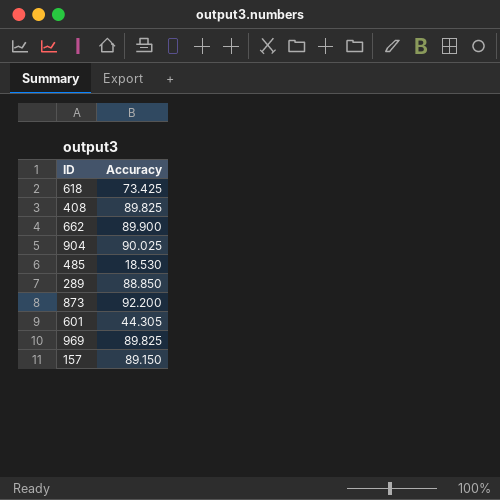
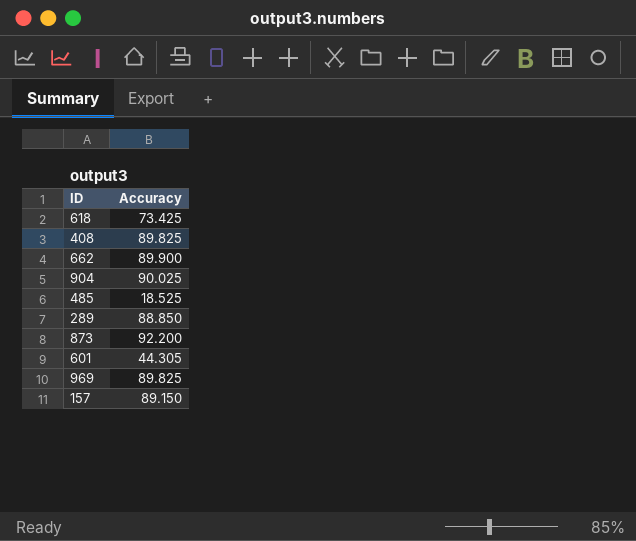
485 | Accuracy: 18.530 -> 18.525

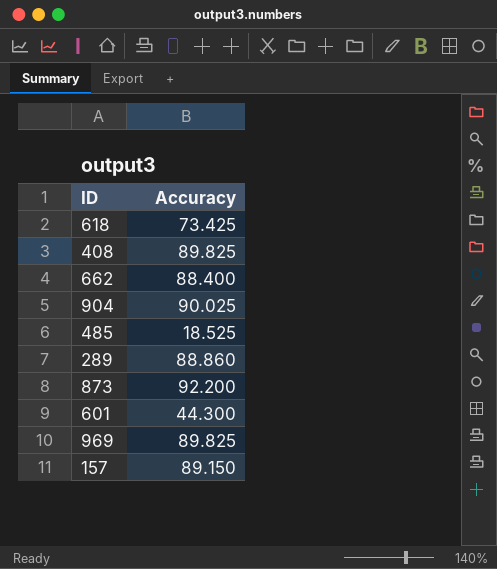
662 | Accuracy: 89.900 -> 88.400
289 | Accuracy: 88.850 -> 88.860
601 | Accuracy: 44.305 -> 44.300

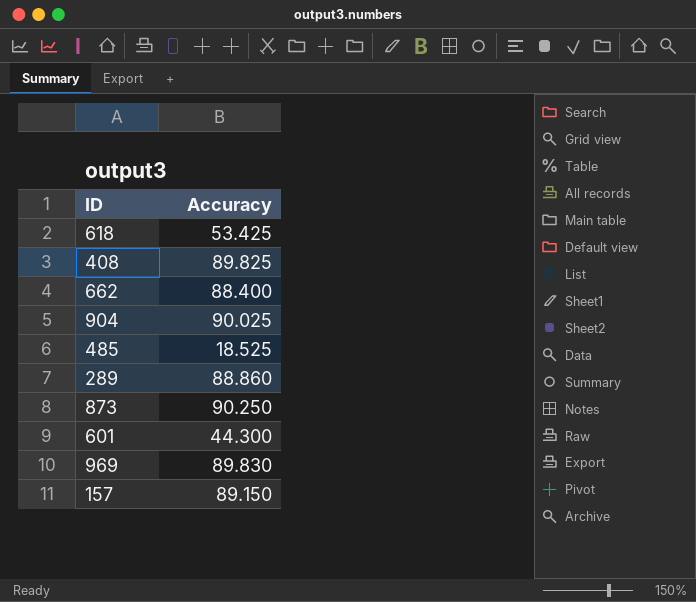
618 | Accuracy: 73.425 -> 53.425
873 | Accuracy: 92.200 -> 90.250
969 | Accuracy: 89.825 -> 89.830

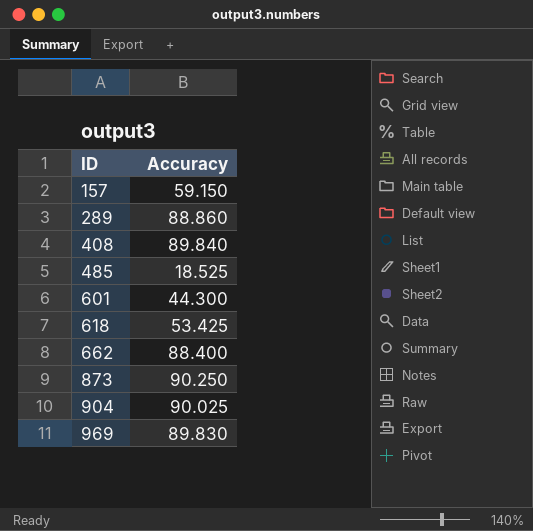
row order: none -> ID ascending
157 | Accuracy: 89.150 -> 59.150
408 | Accuracy: 89.825 -> 89.840

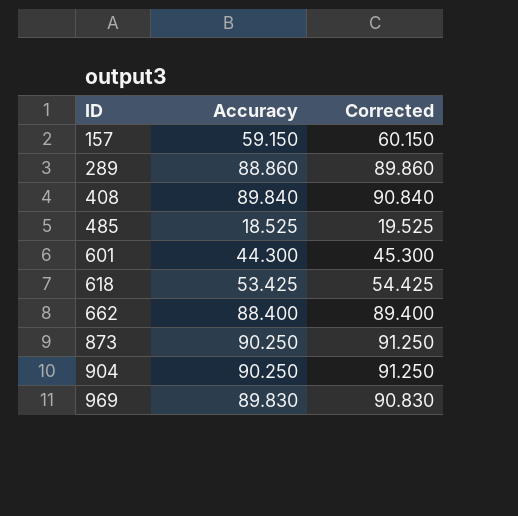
column Corrected | formula: none -> [Accuracy] + 1
904 | Accuracy: 90.025 -> 90.250

